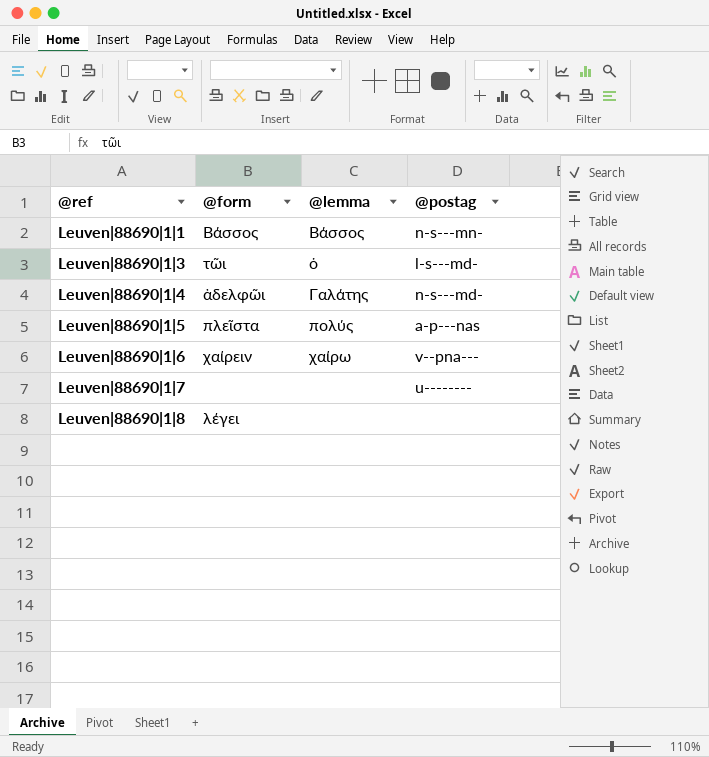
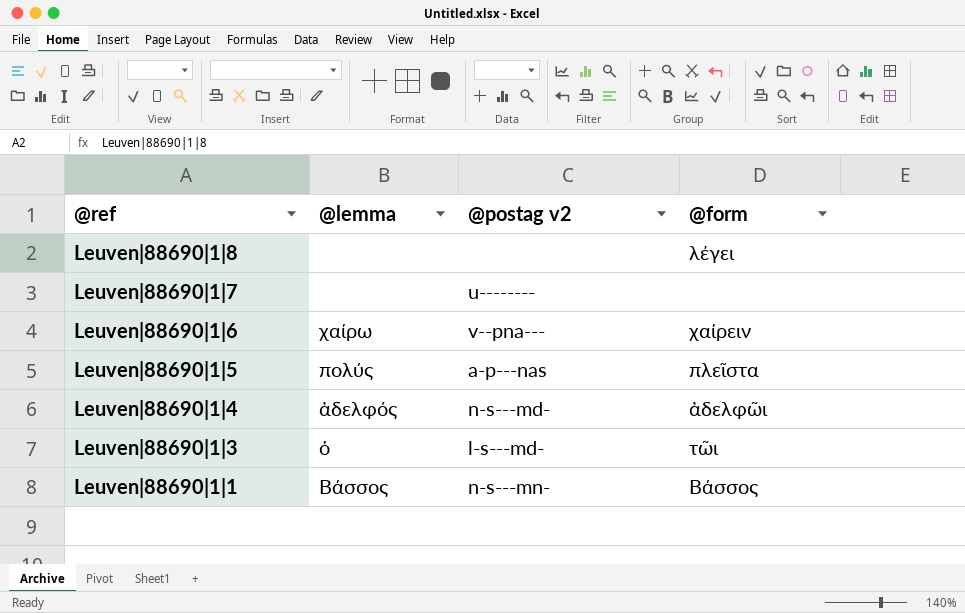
row order: @ref ascending -> @ref descending
column name: @postag -> @postag v2
column @form | position: 2 -> 4
Leuven|88690|1|4 | @lemma: Γαλάτης -> ἀδελφός

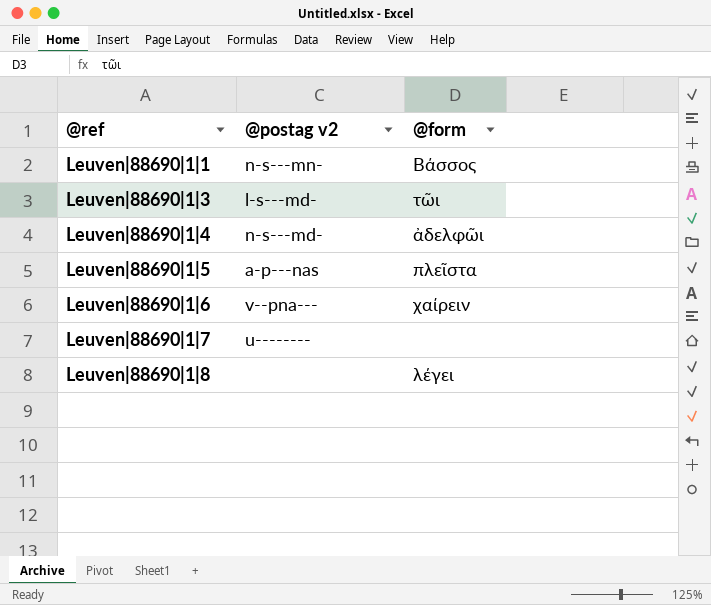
row order: @ref descending -> @ref ascending
column @lemma | position: 2 -> none

